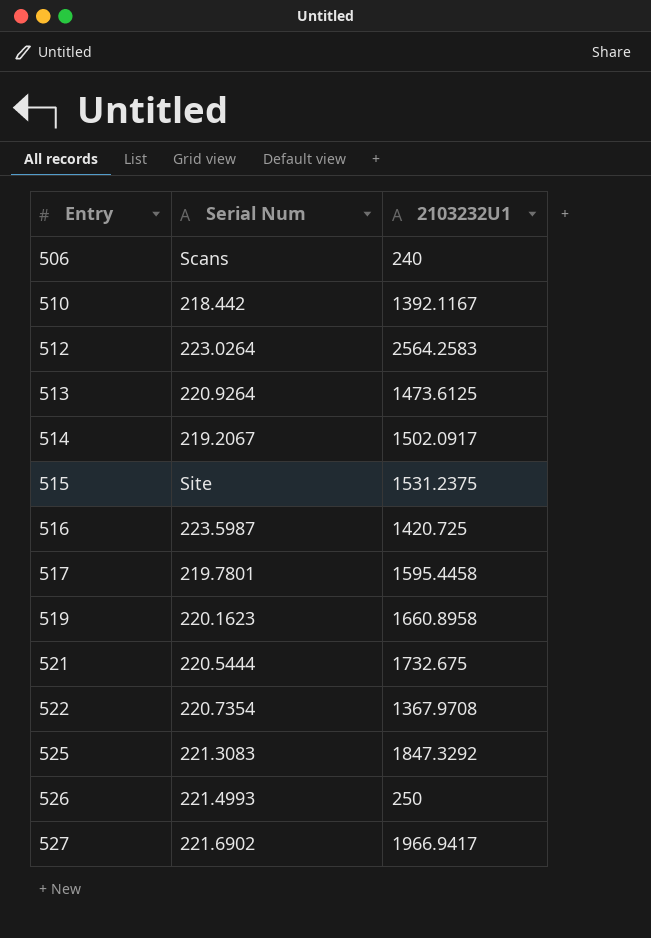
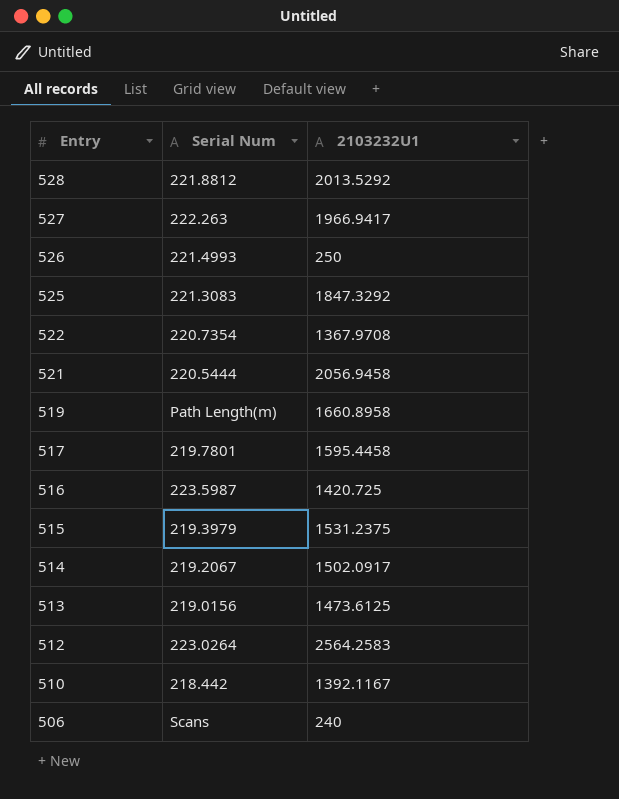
row order: Entry ascending -> Entry descending
row 528: none -> 221.8812 | 2013.5292
527 | Serial Num: 221.6902 -> 222.263
521 | 2103232U1: 1732.675 -> 2056.9458
519 | Serial Num: 220.1623 -> Path Length(m)
515 | Serial Num: Site -> 219.3979
513 | Serial Num: 220.9264 -> 219.0156

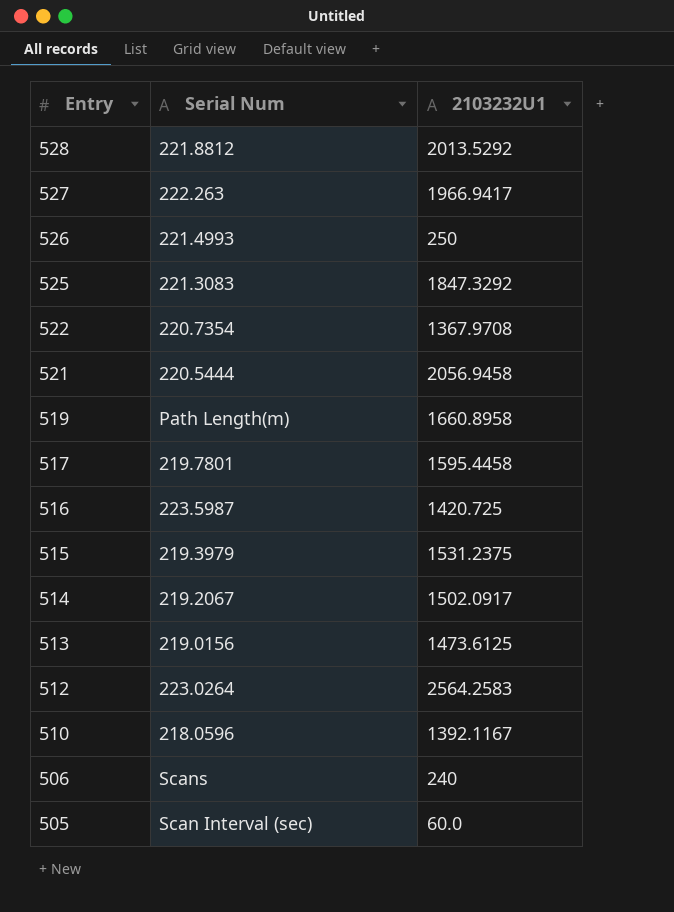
510 | Serial Num: 218.442 -> 218.0596
row 505: none -> Scan Interval (sec) | 60.0

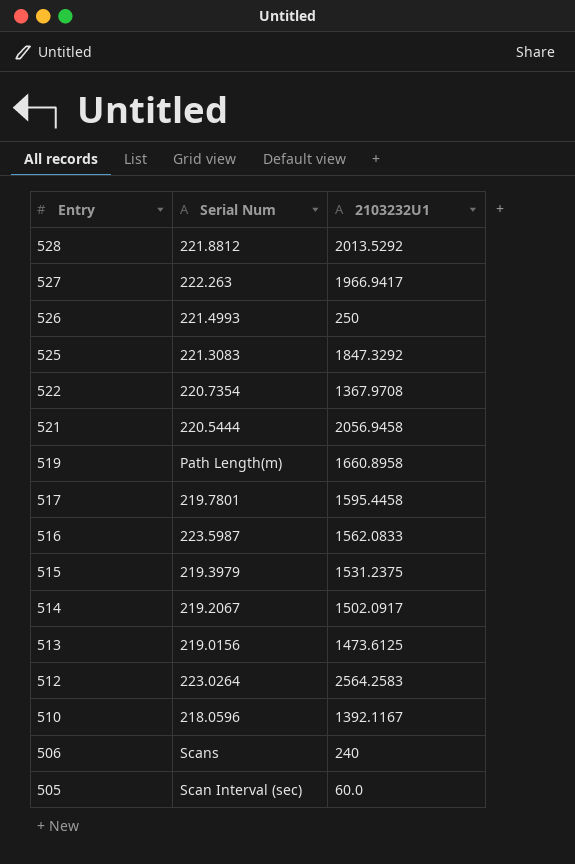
516 | 2103232U1: 1420.725 -> 1562.0833

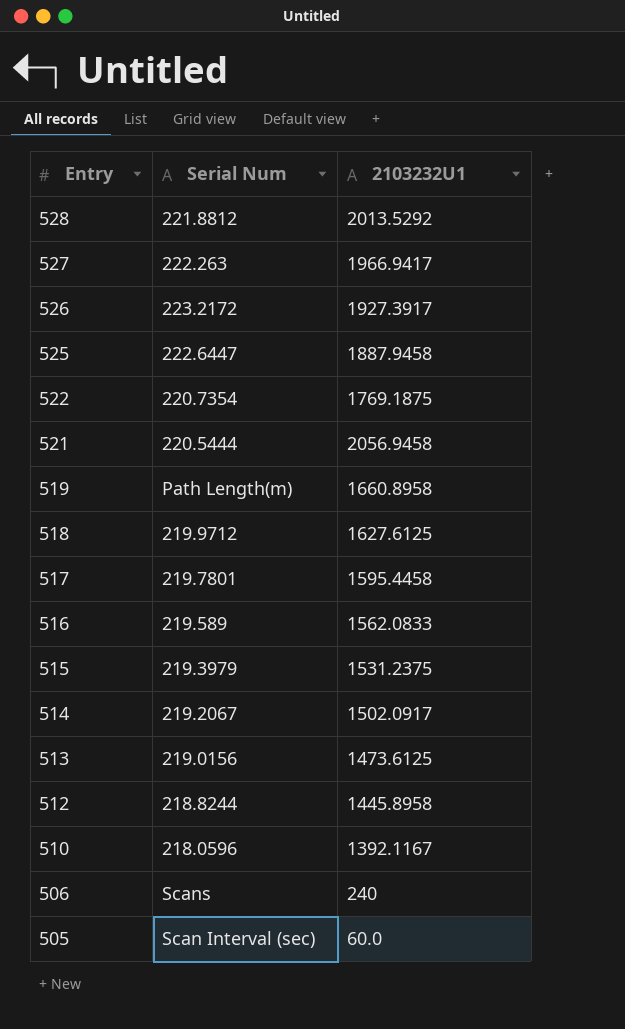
526 | Serial Num: 221.4993 -> 223.2172
526 | 2103232U1: 250 -> 1927.3917
525 | Serial Num: 221.3083 -> 222.6447
525 | 2103232U1: 1847.3292 -> 1887.9458
522 | 2103232U1: 1367.9708 -> 1769.1875
row 518: none -> 219.9712 | 1627.6125
516 | Serial Num: 223.5987 -> 219.589
512 | Serial Num: 223.0264 -> 218.8244
512 | 2103232U1: 2564.2583 -> 1445.8958

